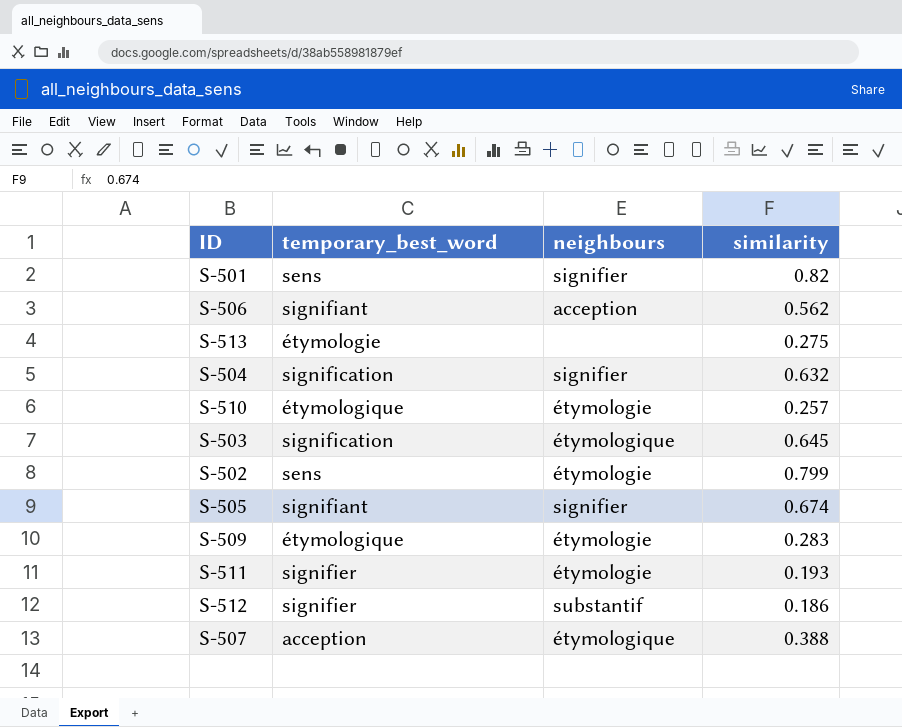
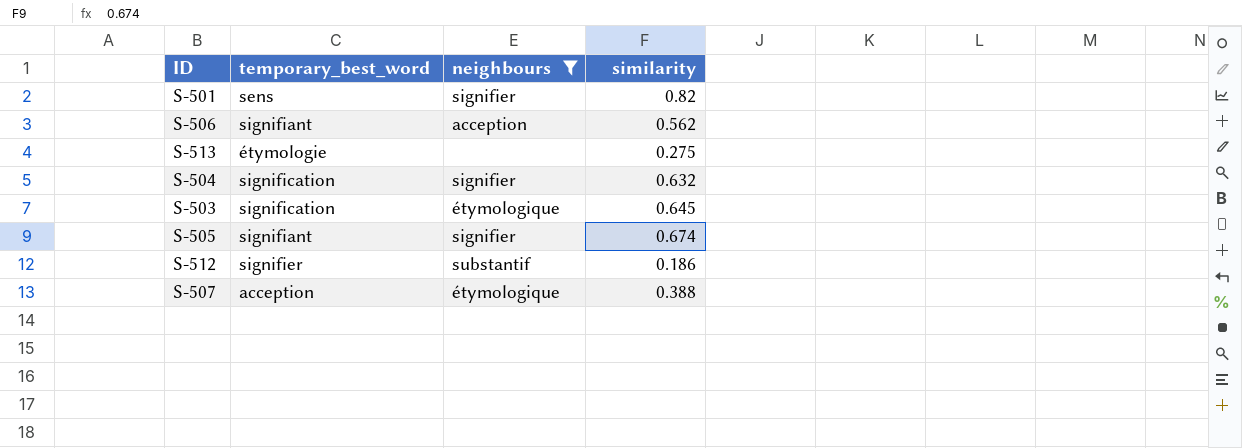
filter: none -> neighbours != étymologie

